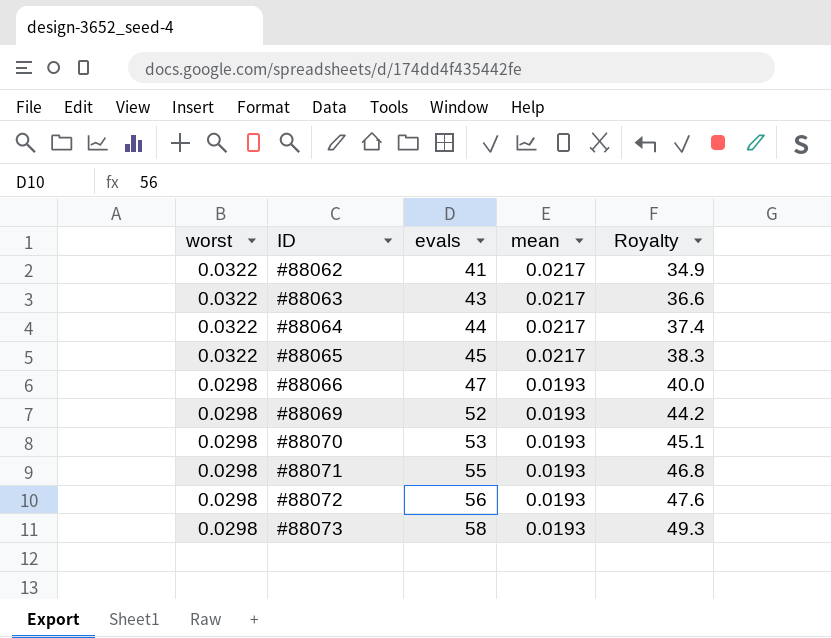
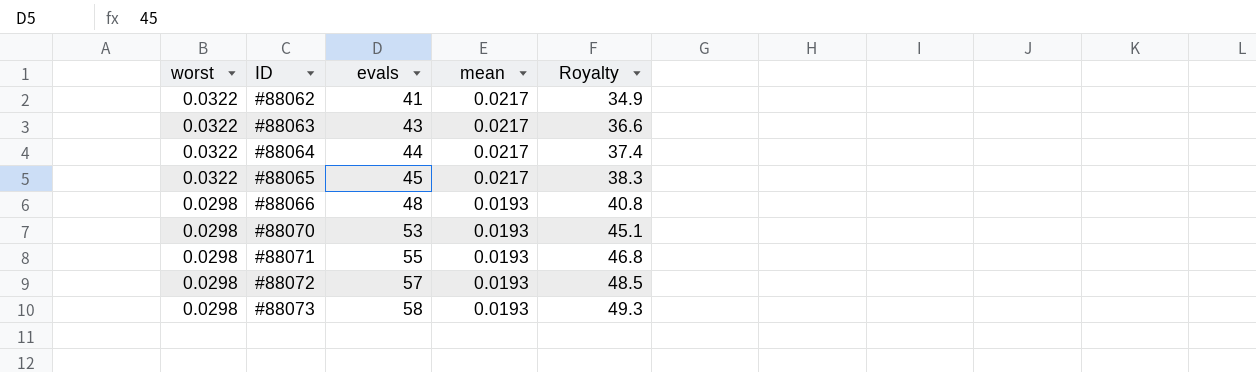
row #88069: 0.0298 | 52 | 0.0193 | 44.2 -> none
#88066 | evals: 47 -> 48
#88066 | Royalty: 40.0 -> 40.8
#88072 | evals: 56 -> 57
#88072 | Royalty: 47.6 -> 48.5

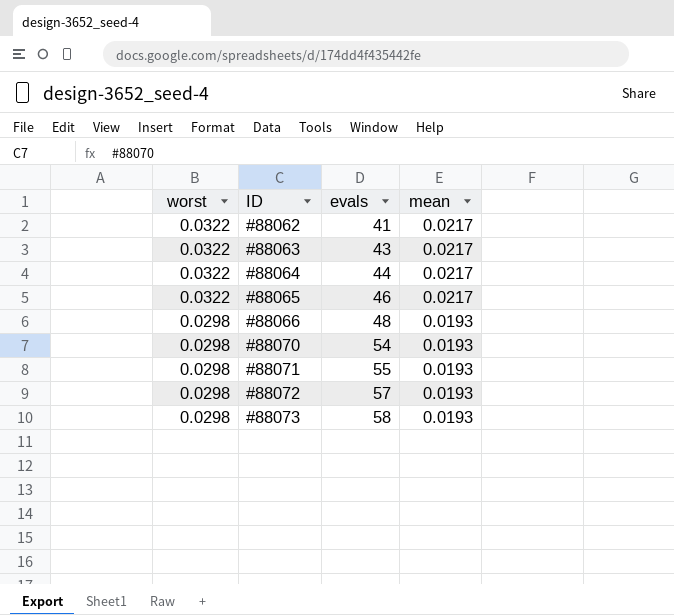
column Royalty | formula: [evals] * 0.85 -> none
#88065 | evals: 45 -> 46
#88070 | evals: 53 -> 54

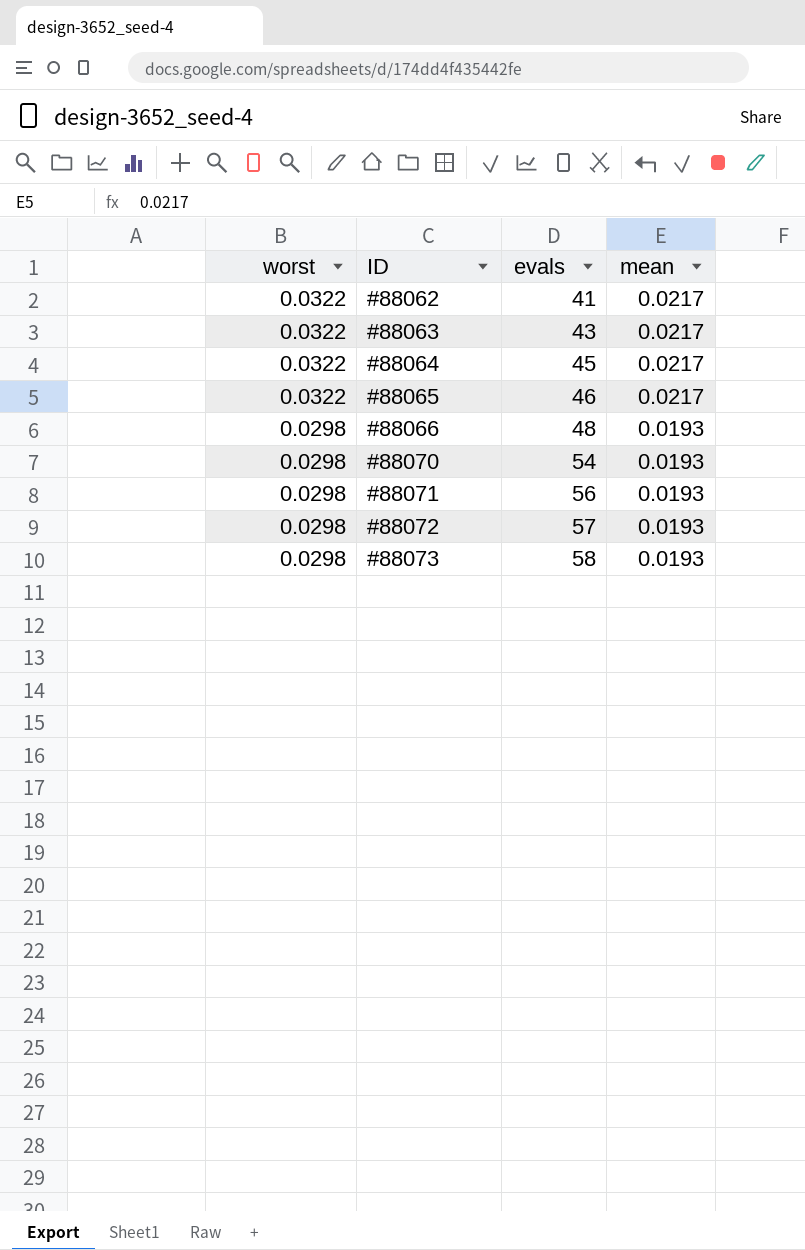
#88064 | evals: 44 -> 45
#88071 | evals: 55 -> 56

